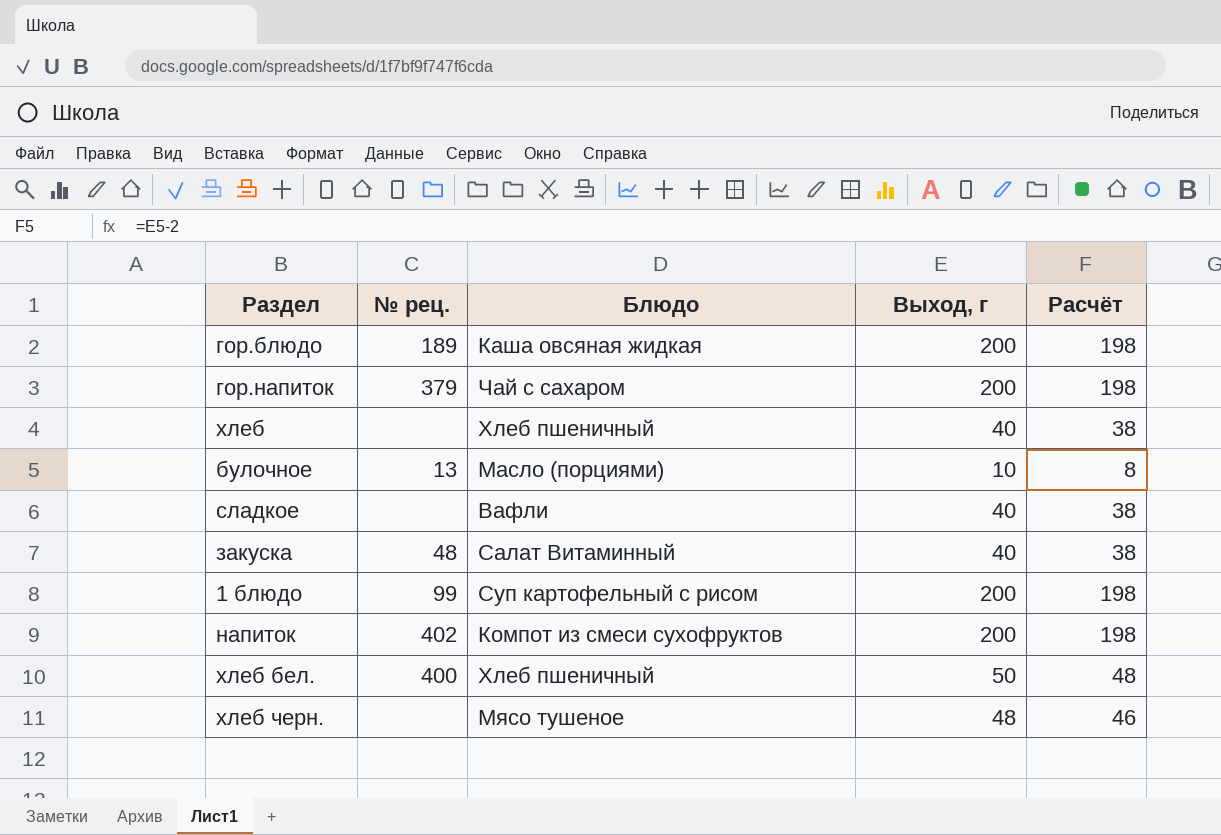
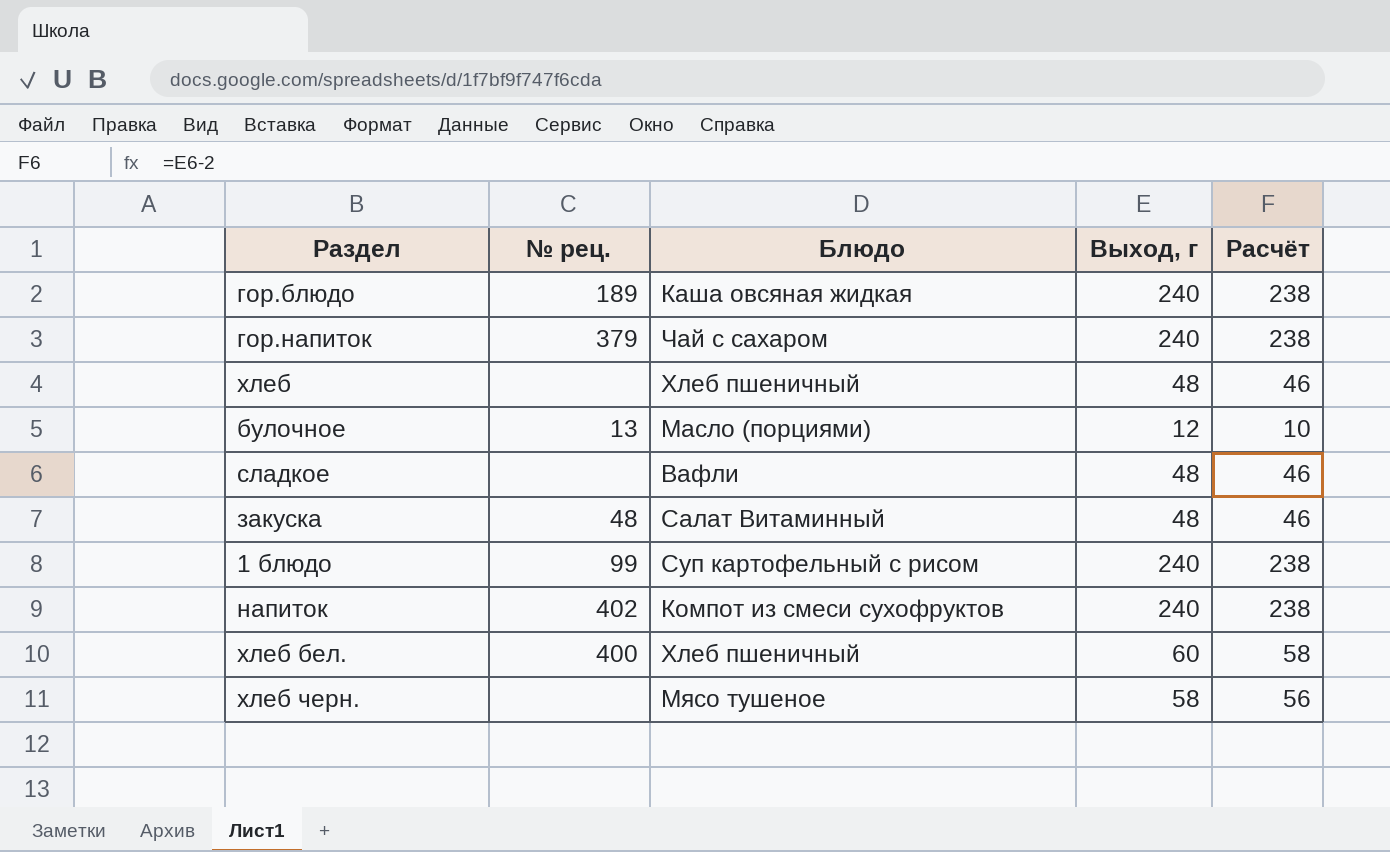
гор.блюдо | Выход, г: 200 -> 240
гор.блюдо | Расчёт: 198 -> 238
гор.напиток | Выход, г: 200 -> 240
гор.напиток | Расчёт: 198 -> 238
хлеб | Выход, г: 40 -> 48
хлеб | Расчёт: 38 -> 46
булочное | Выход, г: 10 -> 12
булочное | Расчёт: 8 -> 10
сладкое | Выход, г: 40 -> 48
сладкое | Расчёт: 38 -> 46
закуска | Выход, г: 40 -> 48
закуска | Расчёт: 38 -> 46
1 блюдо | Выход, г: 200 -> 240
1 блюдо | Расчёт: 198 -> 238
напиток | Выход, г: 200 -> 240
напиток | Расчёт: 198 -> 238
хлеб бел. | Выход, г: 50 -> 60
хлеб бел. | Расчёт: 48 -> 58
хлеб черн. | Выход, г: 48 -> 58
хлеб черн. | Расчёт: 46 -> 56

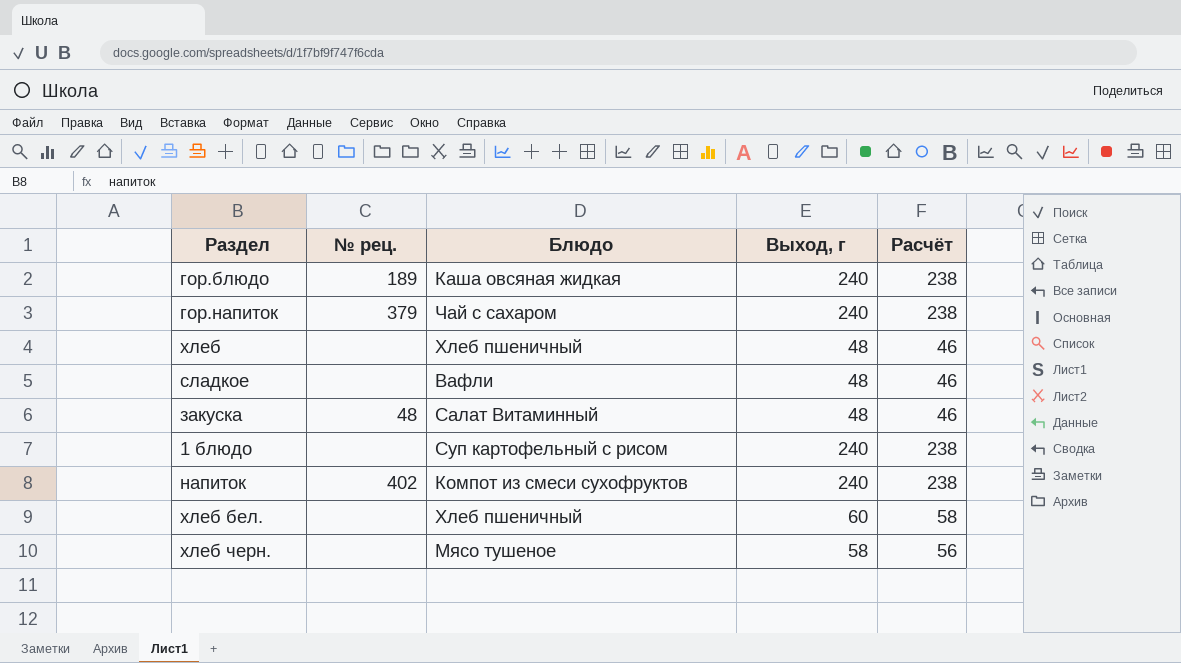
row булочное: 13 | Масло (порциями) | 12 | 10 -> none
1 блюдо | № рец.: 99 -> none
хлеб бел. | № рец.: 400 -> none

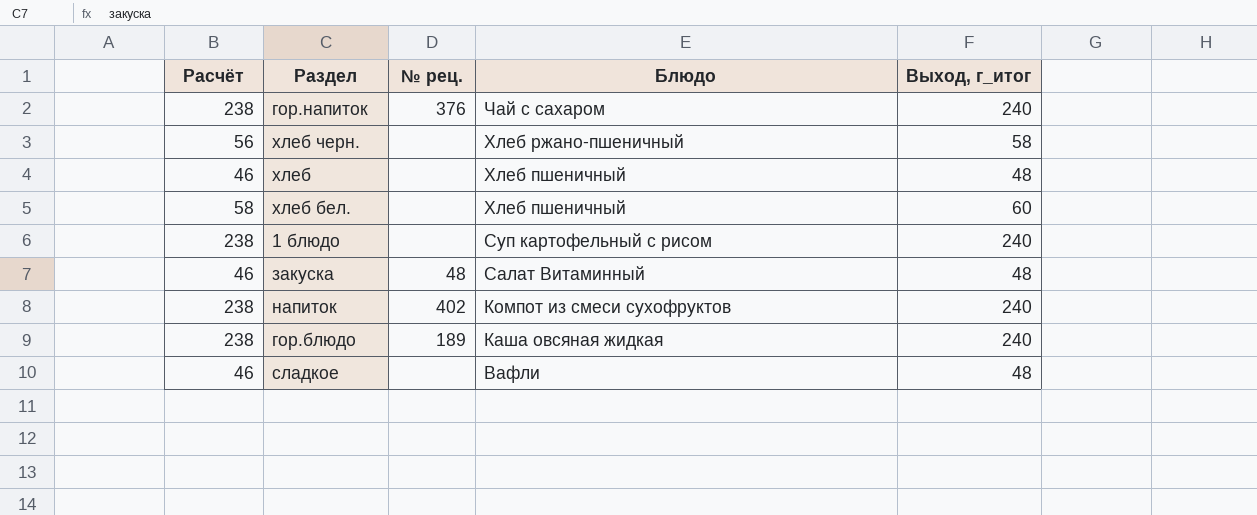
row order: none -> Блюдо descending
column Расчёт | position: 5 -> 1
column name: Выход, г -> Выход, г_итог
гор.напиток | № рец.: 379 -> 376
хлеб черн. | Блюдо: Мясо тушеное -> Хлеб ржано-пшеничный

